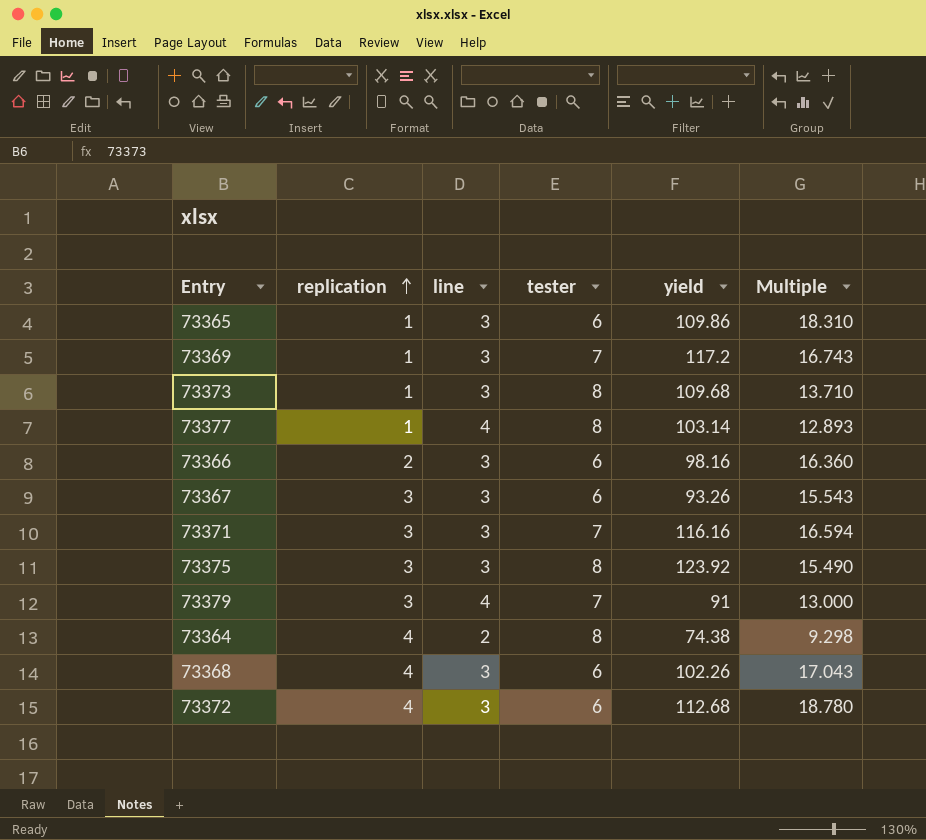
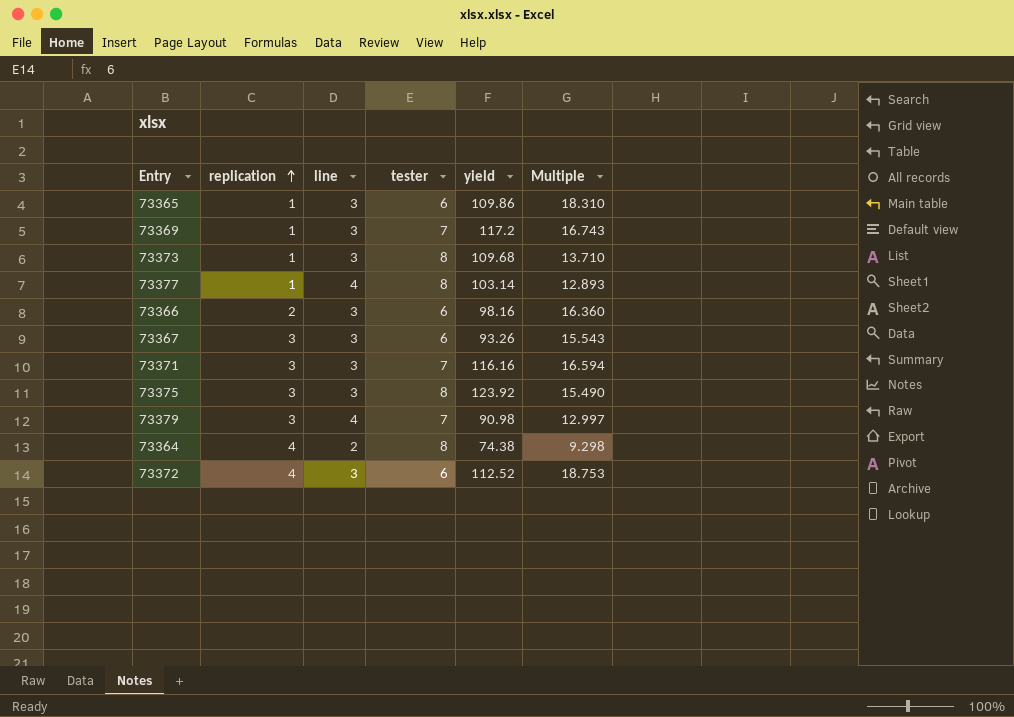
row 73368: 4 | 3 | 6 | 102.26 | 17.043 -> none
73379 | yield: 91 -> 90.98
73379 | Multiple: 13.000 -> 12.997
73372 | yield: 112.68 -> 112.52
73372 | Multiple: 18.780 -> 18.753

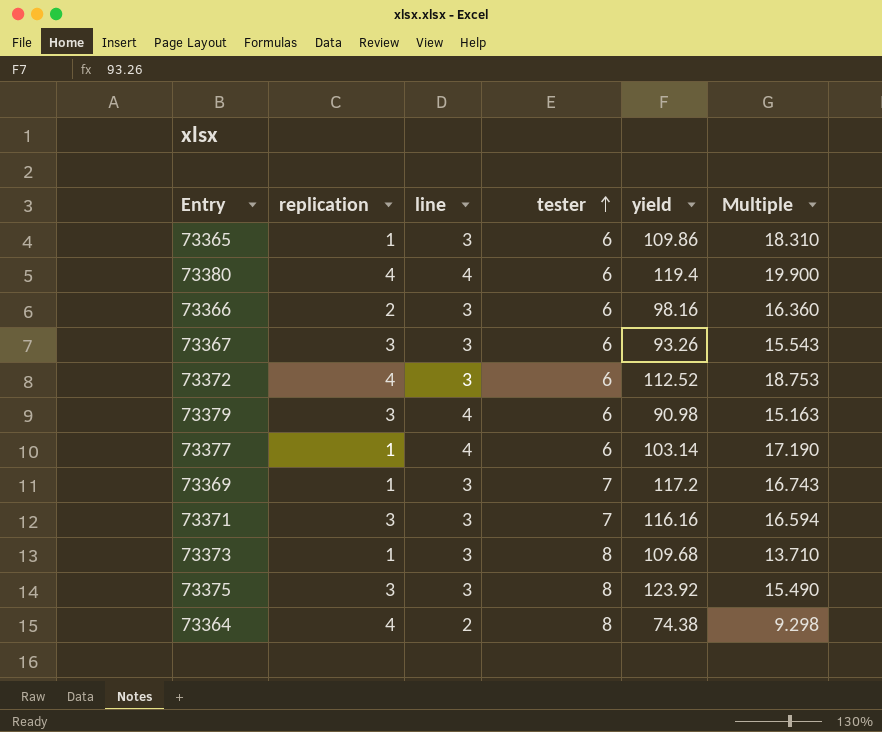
row order: replication ascending -> tester ascending
row 73380: none -> 4 | 4 | 6 | 119.4 | 19.900
73379 | tester: 7 -> 6
73379 | Multiple: 12.997 -> 15.163
73377 | tester: 8 -> 6
73377 | Multiple: 12.893 -> 17.190

